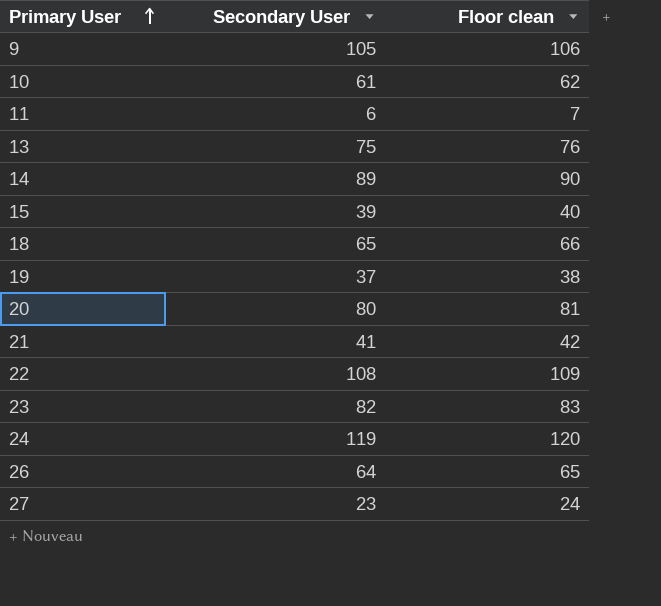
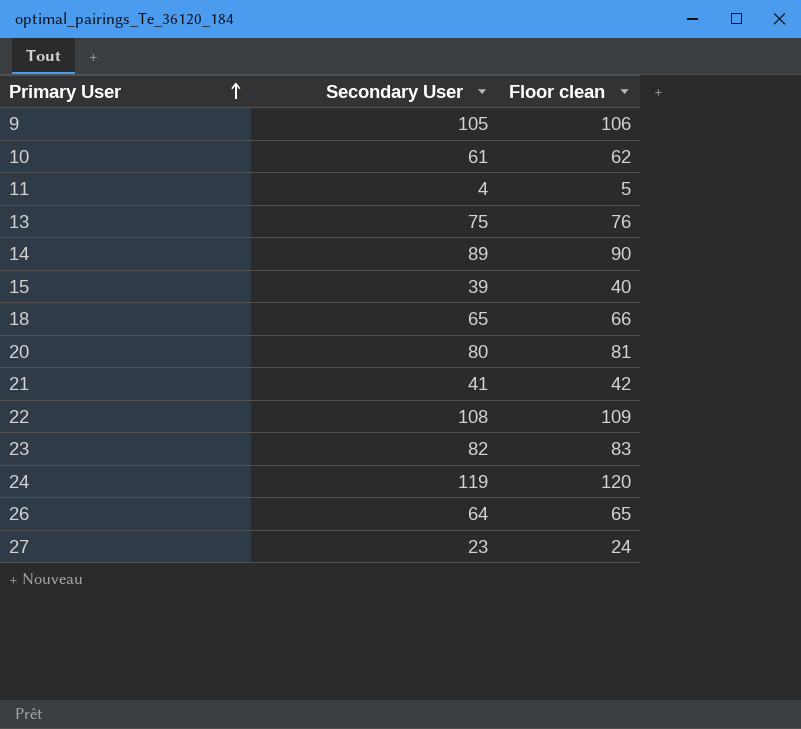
row 19: 37 | 38 -> none
11 | Secondary User: 6 -> 4
11 | Floor clean: 7 -> 5

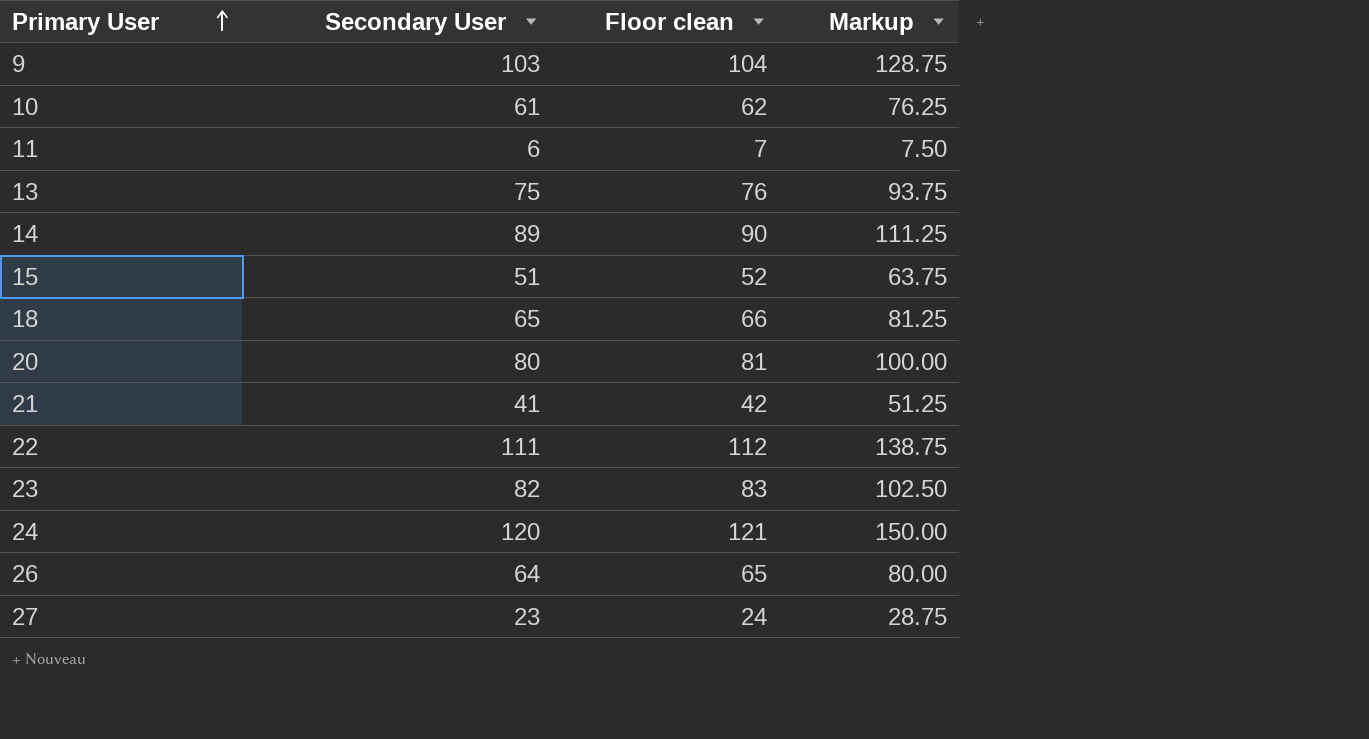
column Markup | formula: none -> [Secondary User] * 1.25
9 | Secondary User: 105 -> 103
9 | Floor clean: 106 -> 104
11 | Secondary User: 4 -> 6
11 | Floor clean: 5 -> 7
15 | Secondary User: 39 -> 51
15 | Floor clean: 40 -> 52
22 | Secondary User: 108 -> 111
22 | Floor clean: 109 -> 112
24 | Secondary User: 119 -> 120
24 | Floor clean: 120 -> 121

